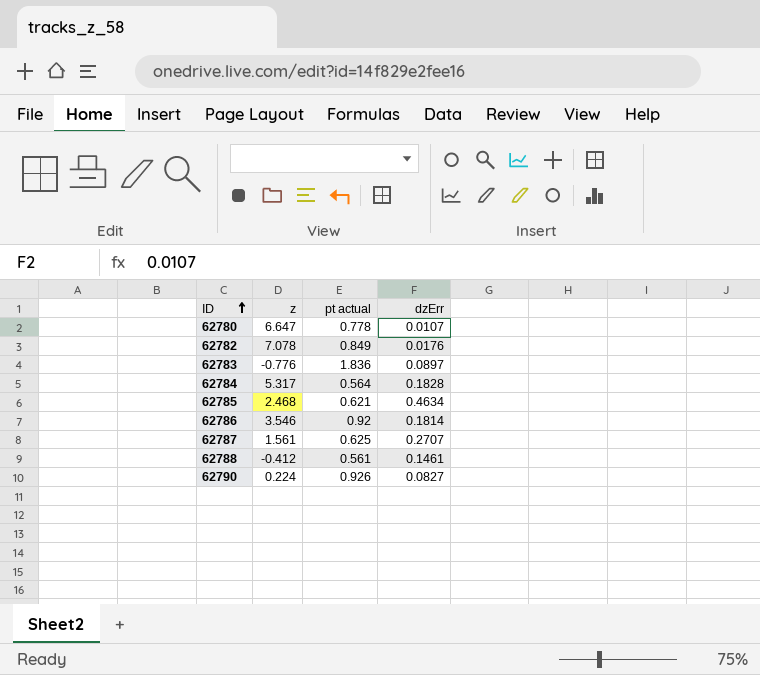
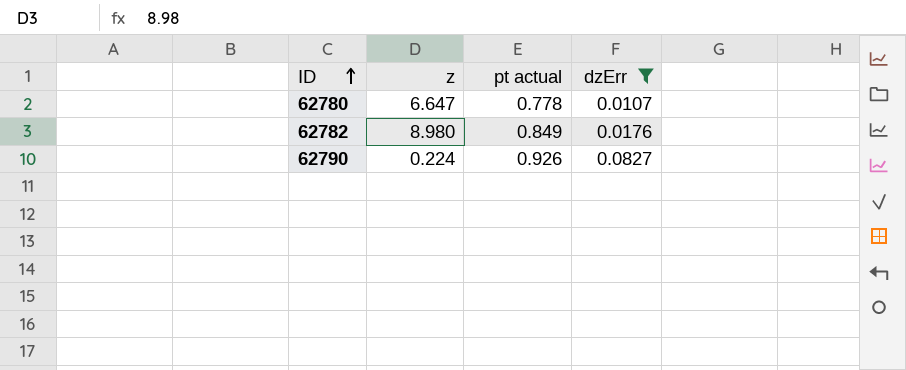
filter: none -> dzErr <= 0.0827
62782 | z: 7.078 -> 8.980

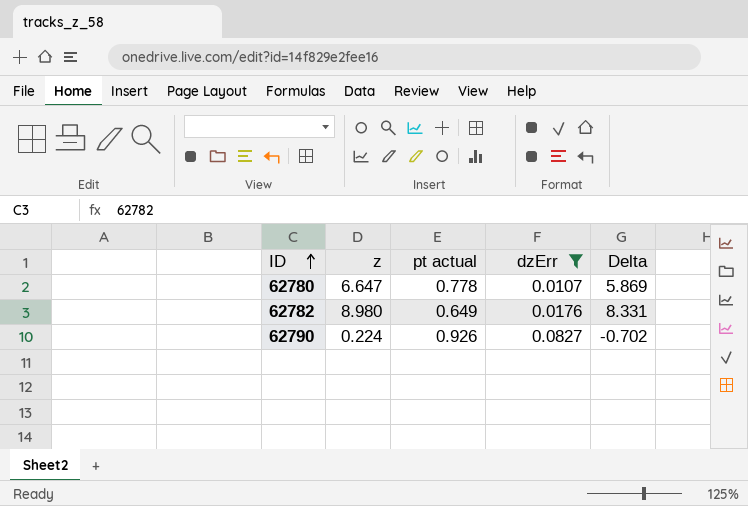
column Delta | formula: none -> [z] - [pt actual]
62782 | pt actual: 0.849 -> 0.649

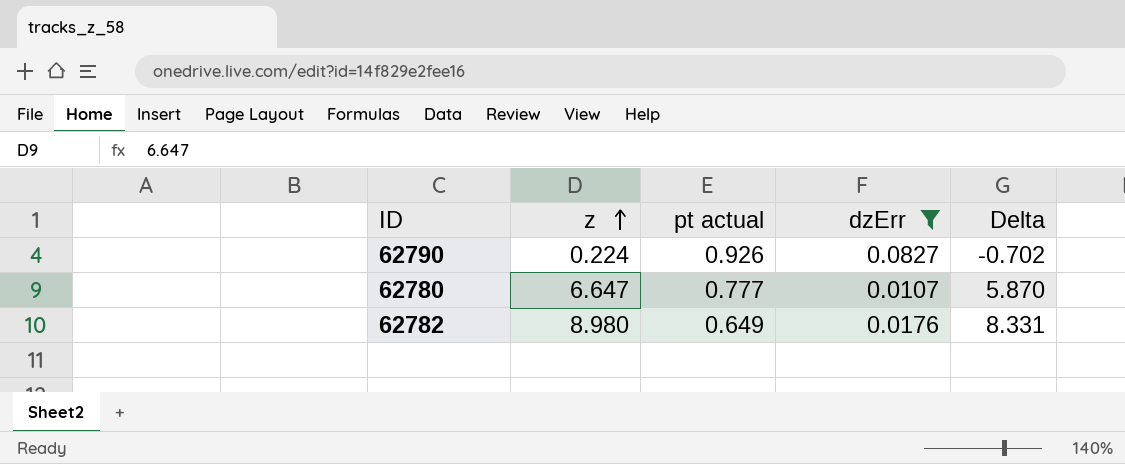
row order: ID ascending -> z ascending
62780 | pt actual: 0.778 -> 0.777
62780 | Delta: 5.869 -> 5.870

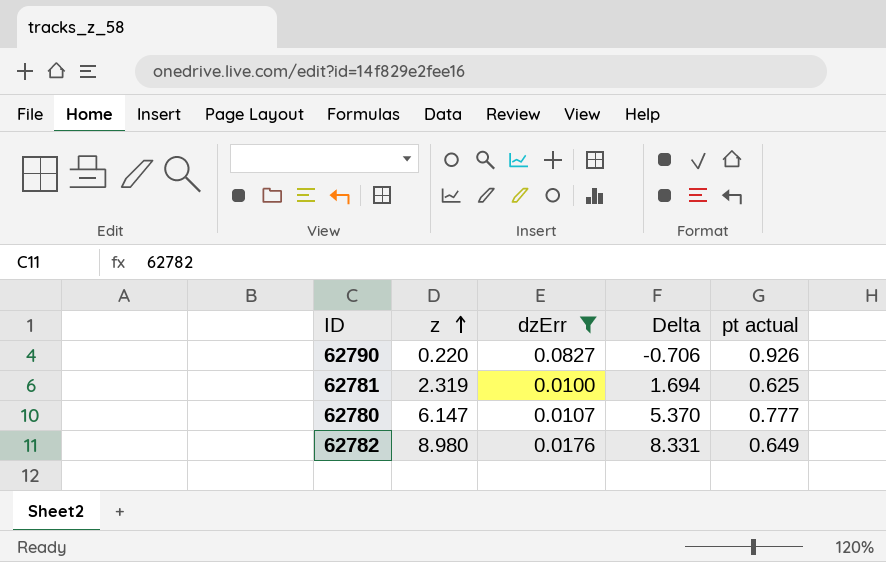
column pt actual | position: 3 -> 5
62790 | z: 0.224 -> 0.220
62790 | Delta: -0.702 -> -0.706
row 62781: none -> 2.319 | 0.0100 | 1.694 | 0.625
62780 | z: 6.647 -> 6.147
62780 | Delta: 5.870 -> 5.370

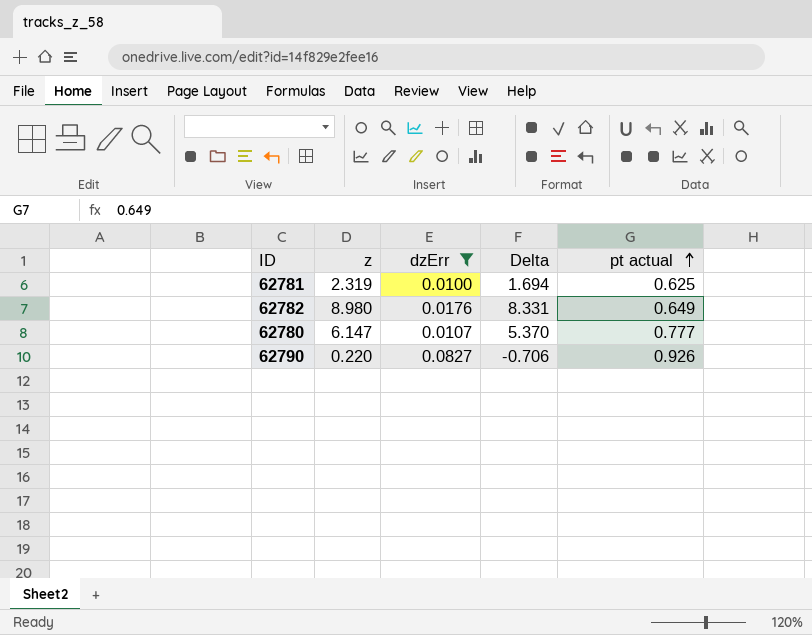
row order: z ascending -> pt actual ascending

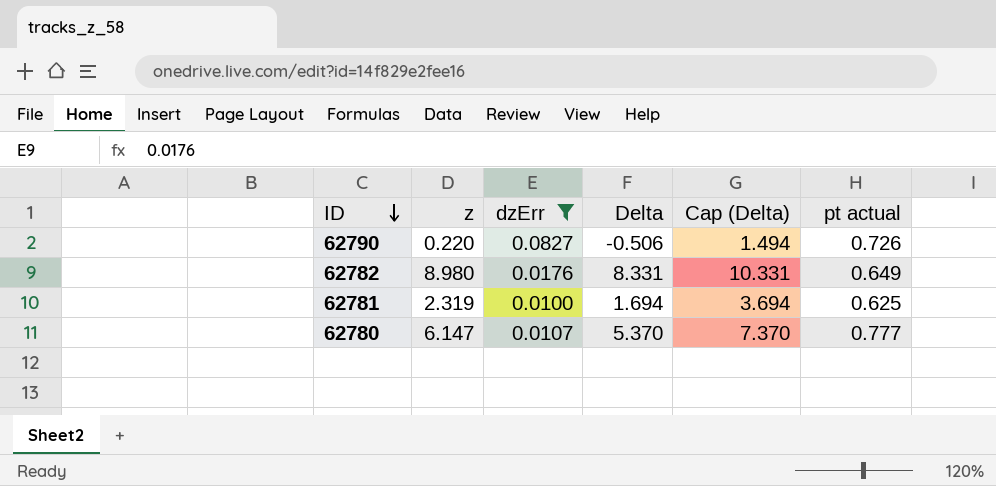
row order: pt actual ascending -> ID descending
column Cap (Delta) | formula: none -> [Delta] + 2
62790 | Delta: -0.706 -> -0.506
62790 | pt actual: 0.926 -> 0.726

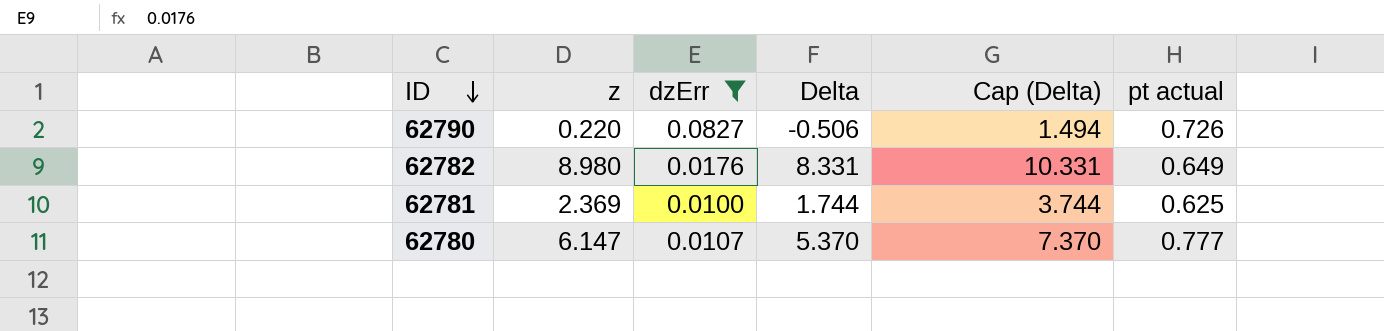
62781 | z: 2.319 -> 2.369
62781 | Delta: 1.694 -> 1.744
62781 | Cap (Delta): 3.694 -> 3.744

